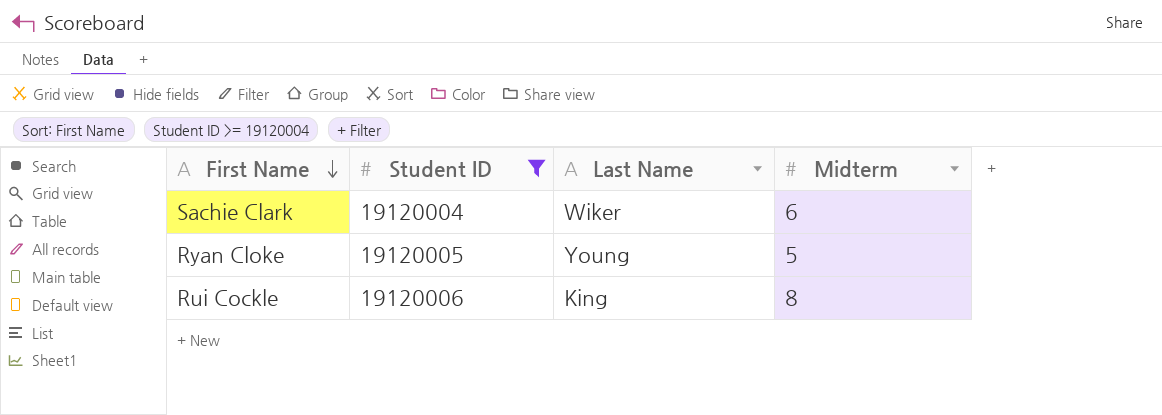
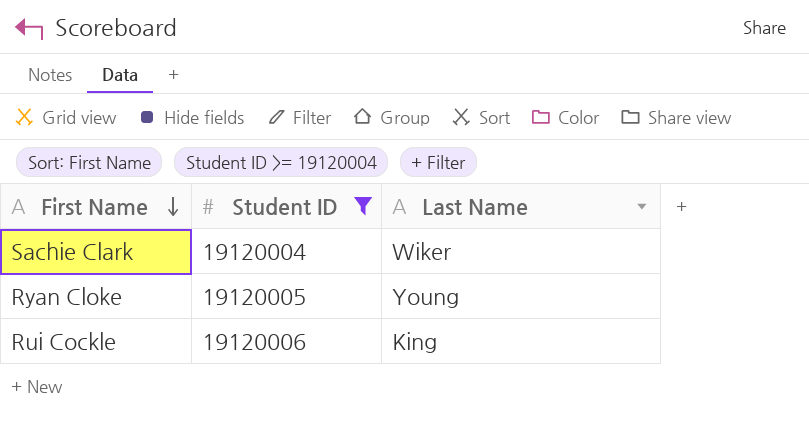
column Midterm | position: 4 -> none

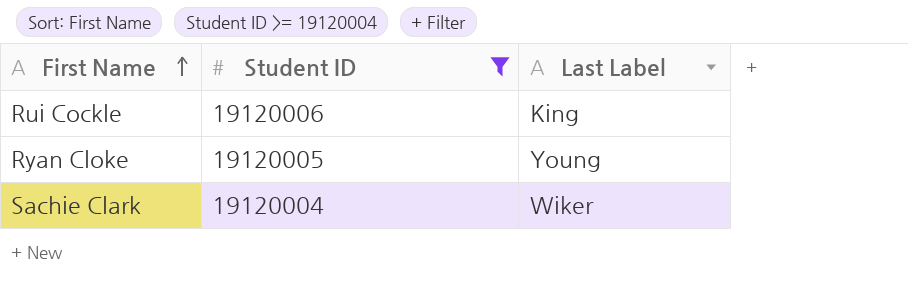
row order: First Name descending -> First Name ascending
column name: Last Name -> Last Label

